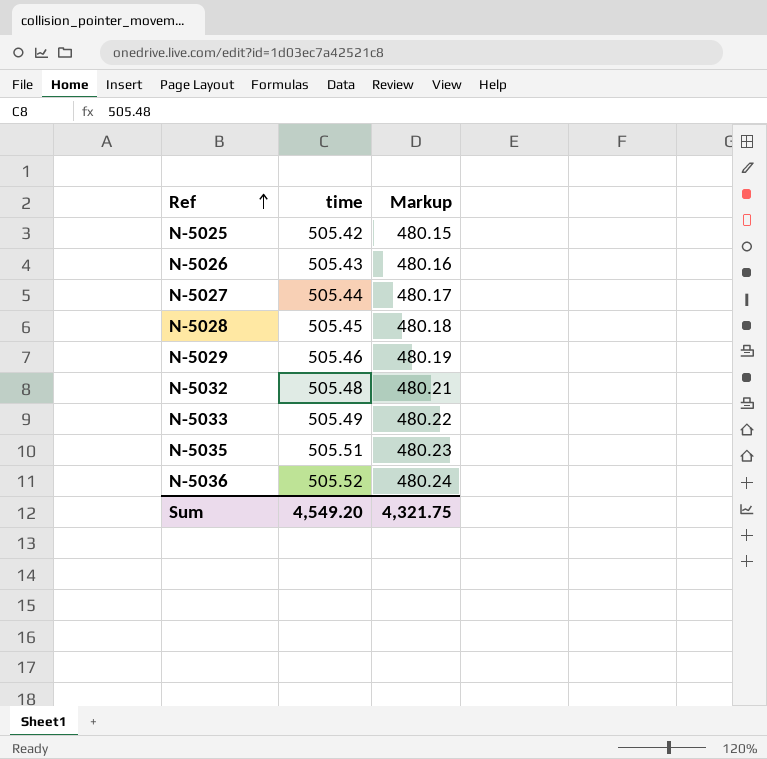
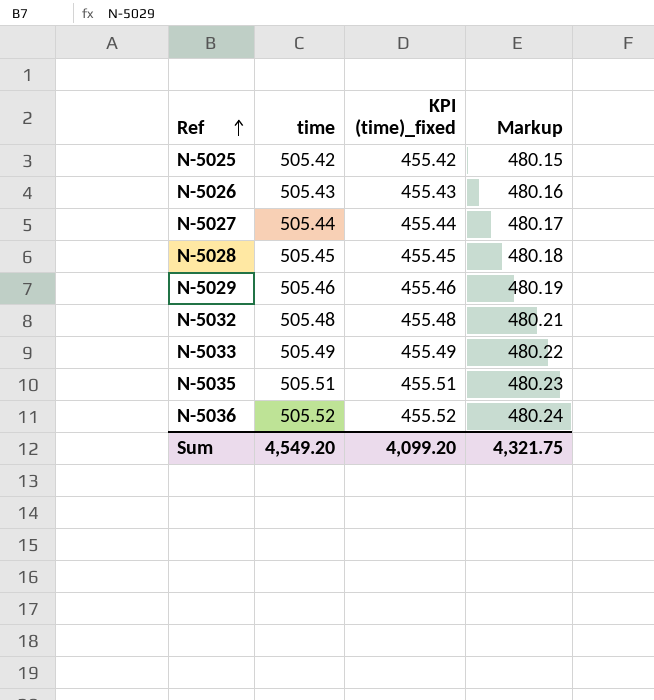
column KPI (time)_fixed | formula: none -> [time] - 50

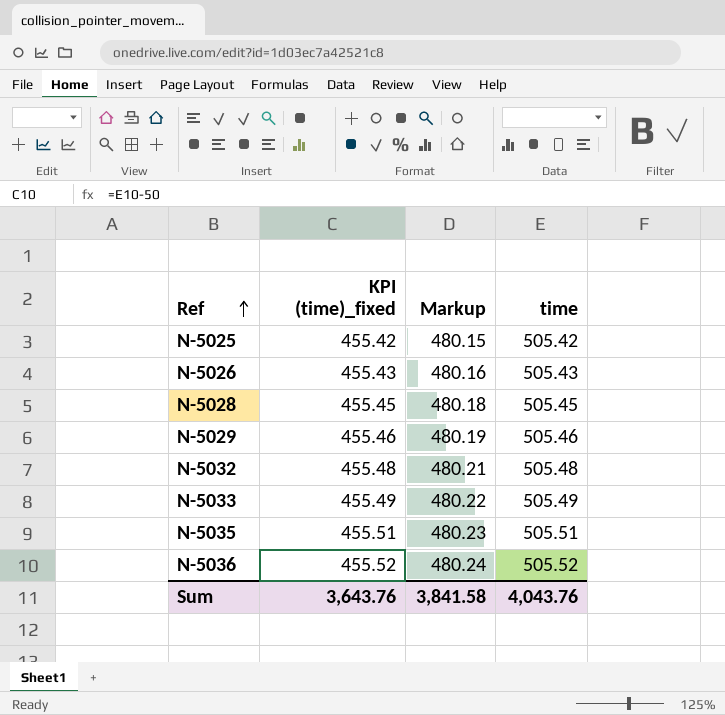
column time | position: 2 -> 4
row N-5027: 505.44 | 455.44 | 480.17 -> none
Sum | KPI (time)_fixed: 4,099.20 -> 3,643.76
Sum | Markup: 4,321.75 -> 3,841.58
Sum | time: 4,549.20 -> 4,043.76

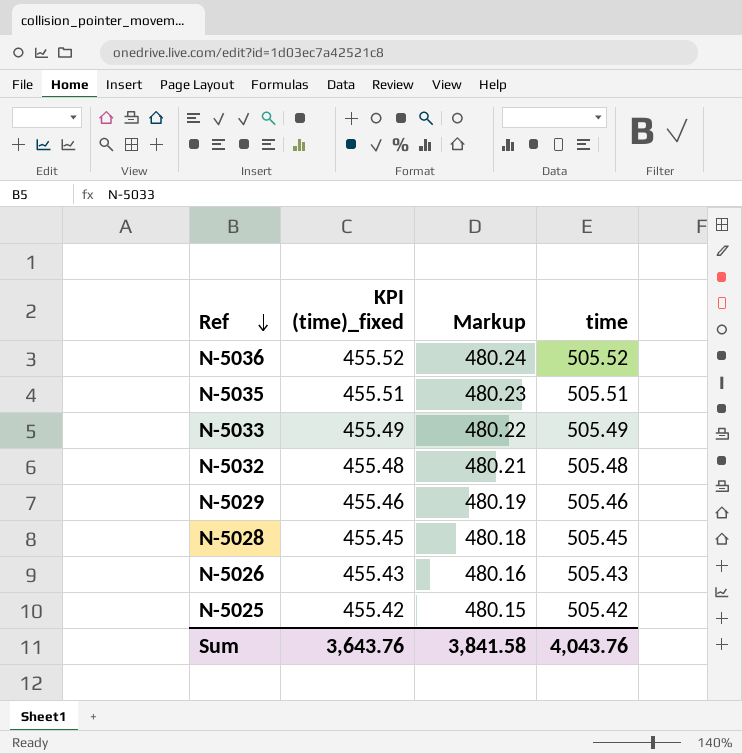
row order: Ref ascending -> Ref descending

